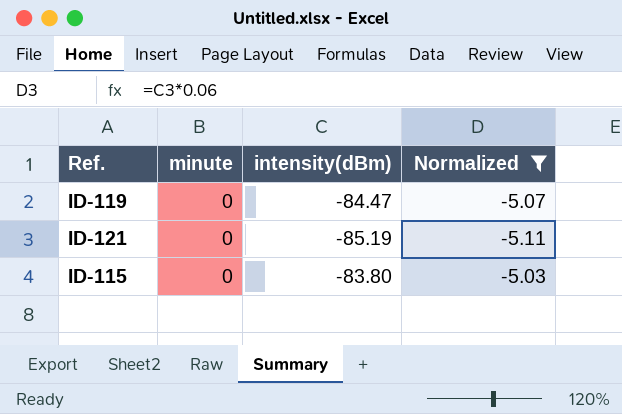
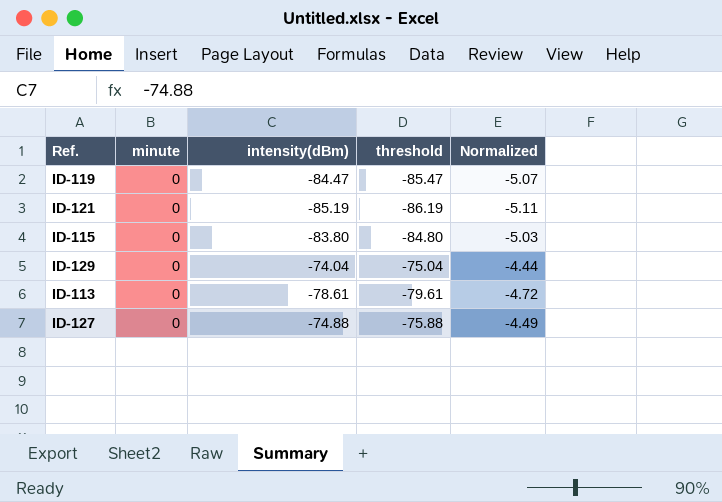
filter: Normalized <= -5.03 -> none
column threshold | formula: none -> [intensity(dBm)] - 1

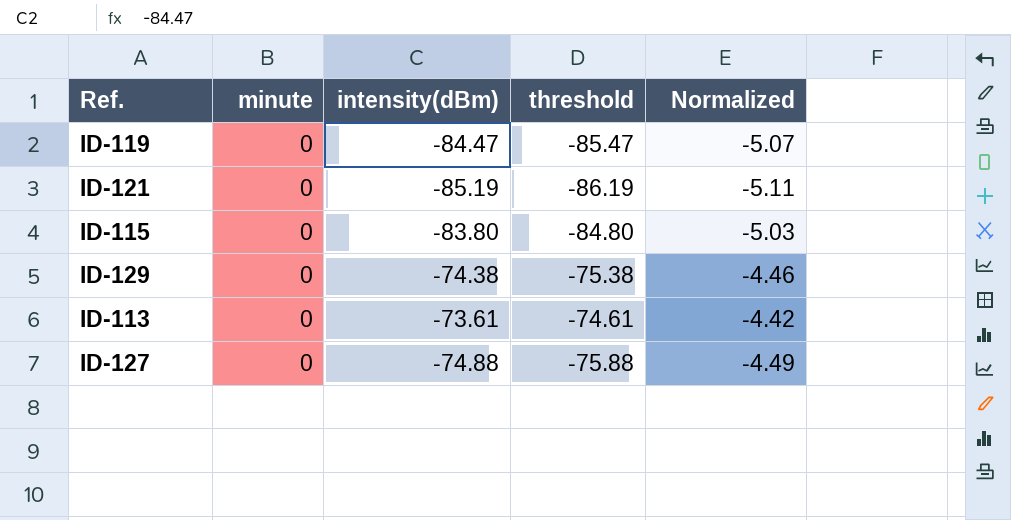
ID-129 | intensity(dBm): -74.04 -> -74.38
ID-129 | threshold: -75.04 -> -75.38
ID-129 | Normalized: -4.44 -> -4.46
ID-113 | intensity(dBm): -78.61 -> -73.61
ID-113 | threshold: -79.61 -> -74.61
ID-113 | Normalized: -4.72 -> -4.42

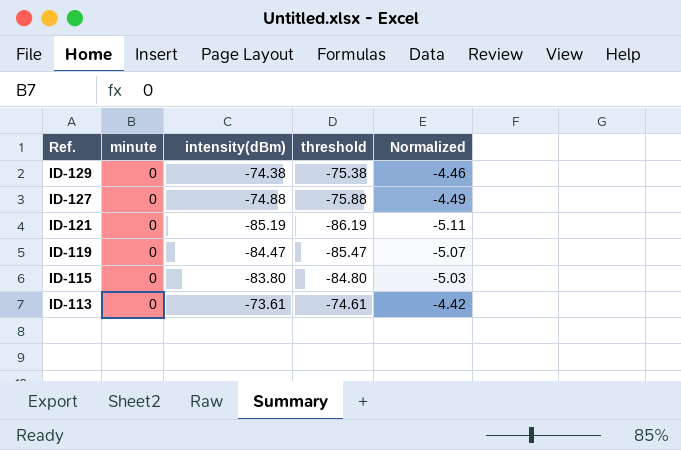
row order: none -> Ref. descending

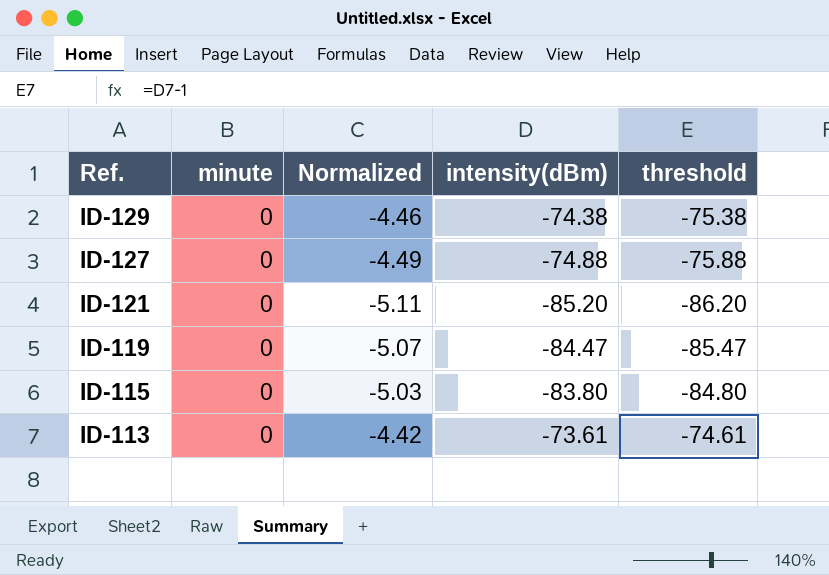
column Normalized | position: 5 -> 3
ID-121 | intensity(dBm): -85.19 -> -85.20
ID-121 | threshold: -86.19 -> -86.20

